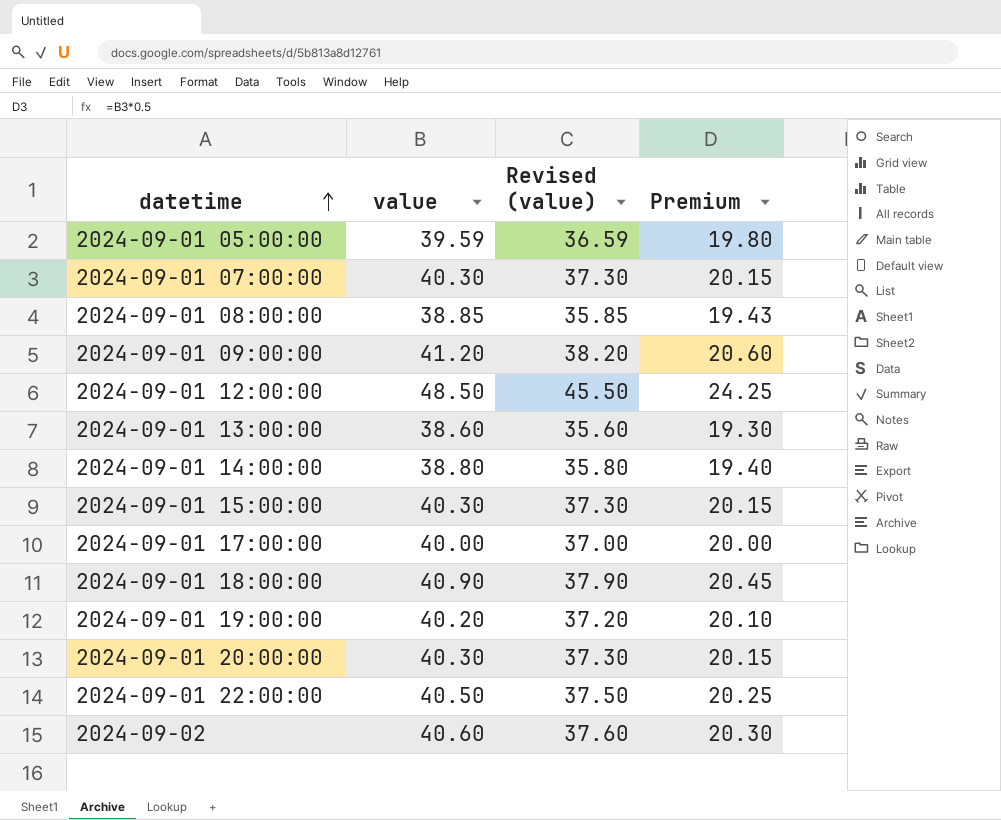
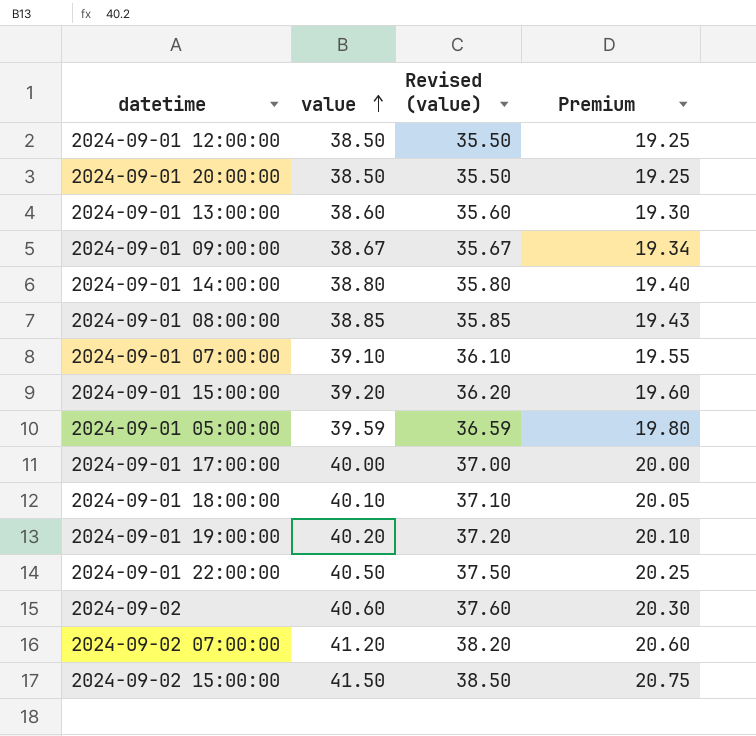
row order: datetime ascending -> value ascending
2024-09-01 12:00:00 | value: 48.50 -> 38.50
2024-09-01 12:00:00 | Revised (value): 45.50 -> 35.50
2024-09-01 12:00:00 | Premium: 24.25 -> 19.25
2024-09-01 20:00:00 | value: 40.30 -> 38.50
2024-09-01 20:00:00 | Revised (value): 37.30 -> 35.50
2024-09-01 20:00:00 | Premium: 20.15 -> 19.25
2024-09-01 09:00:00 | value: 41.20 -> 38.67
2024-09-01 09:00:00 | Revised (value): 38.20 -> 35.67
2024-09-01 09:00:00 | Premium: 20.60 -> 19.34
2024-09-01 07:00:00 | value: 40.30 -> 39.10
2024-09-01 07:00:00 | Revised (value): 37.30 -> 36.10
2024-09-01 07:00:00 | Premium: 20.15 -> 19.55
2024-09-01 15:00:00 | value: 40.30 -> 39.20
2024-09-01 15:00:00 | Revised (value): 37.30 -> 36.20
2024-09-01 15:00:00 | Premium: 20.15 -> 19.60
2024-09-01 18:00:00 | value: 40.90 -> 40.10
2024-09-01 18:00:00 | Revised (value): 37.90 -> 37.10
2024-09-01 18:00:00 | Premium: 20.45 -> 20.05
row 2024-09-02 07:00:00: none -> 41.20 | 38.20 | 20.60
row 2024-09-02 15:00:00: none -> 41.50 | 38.50 | 20.75

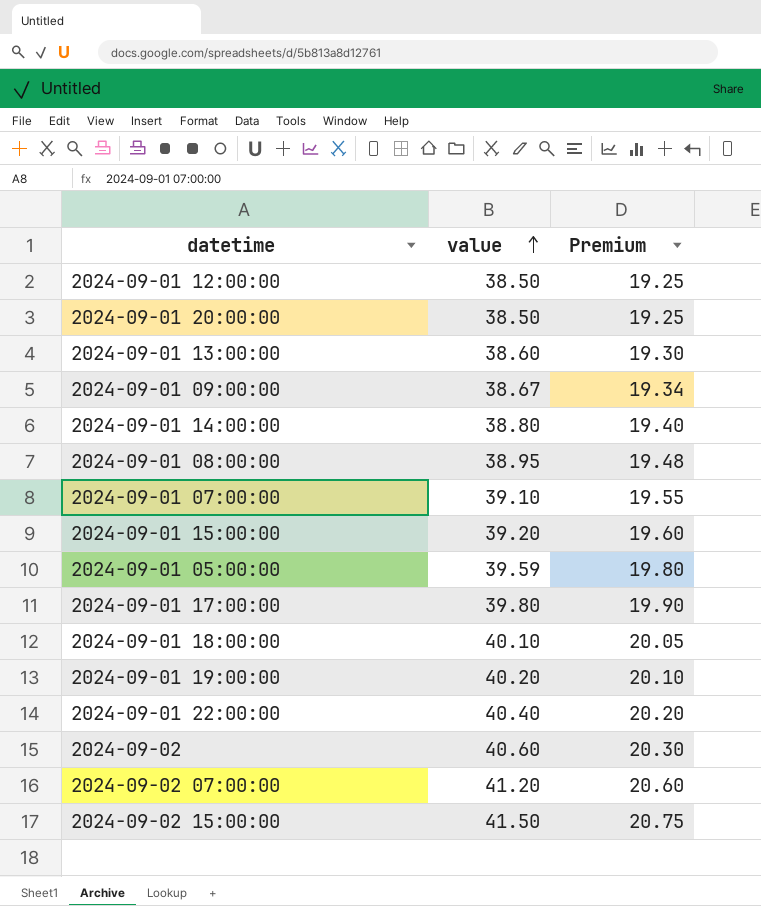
column Revised (value) | formula: [value] - 3 -> none
2024-09-01 08:00:00 | value: 38.85 -> 38.95
2024-09-01 08:00:00 | Premium: 19.43 -> 19.48
2024-09-01 17:00:00 | value: 40.00 -> 39.80
2024-09-01 17:00:00 | Premium: 20.00 -> 19.90
2024-09-01 22:00:00 | value: 40.50 -> 40.40
2024-09-01 22:00:00 | Premium: 20.25 -> 20.20

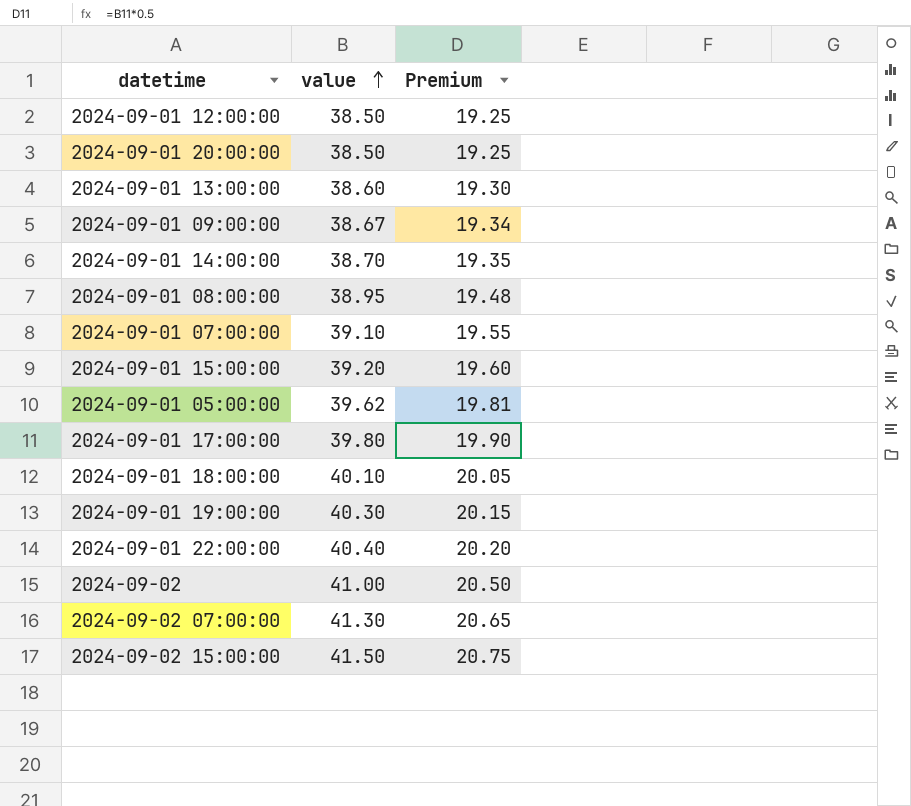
2024-09-01 14:00:00 | value: 38.80 -> 38.70
2024-09-01 14:00:00 | Premium: 19.40 -> 19.35
2024-09-01 05:00:00 | value: 39.59 -> 39.62
2024-09-01 05:00:00 | Premium: 19.80 -> 19.81
2024-09-01 19:00:00 | value: 40.20 -> 40.30
2024-09-01 19:00:00 | Premium: 20.10 -> 20.15
2024-09-02 | value: 40.60 -> 41.00
2024-09-02 | Premium: 20.30 -> 20.50
2024-09-02 07:00:00 | value: 41.20 -> 41.30
2024-09-02 07:00:00 | Premium: 20.60 -> 20.65

